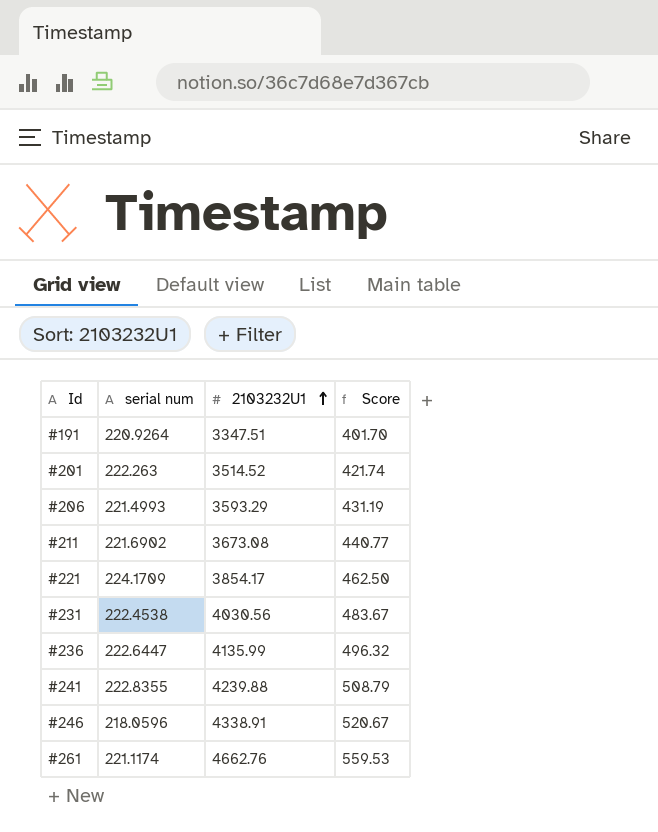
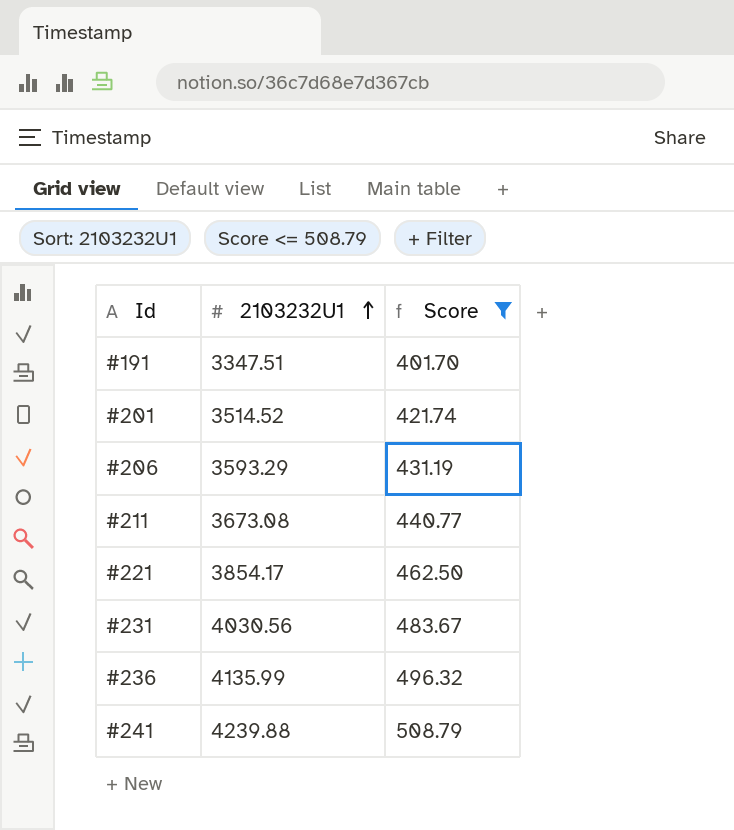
filter: none -> Score <= 508.79
column serial num | position: 2 -> none

